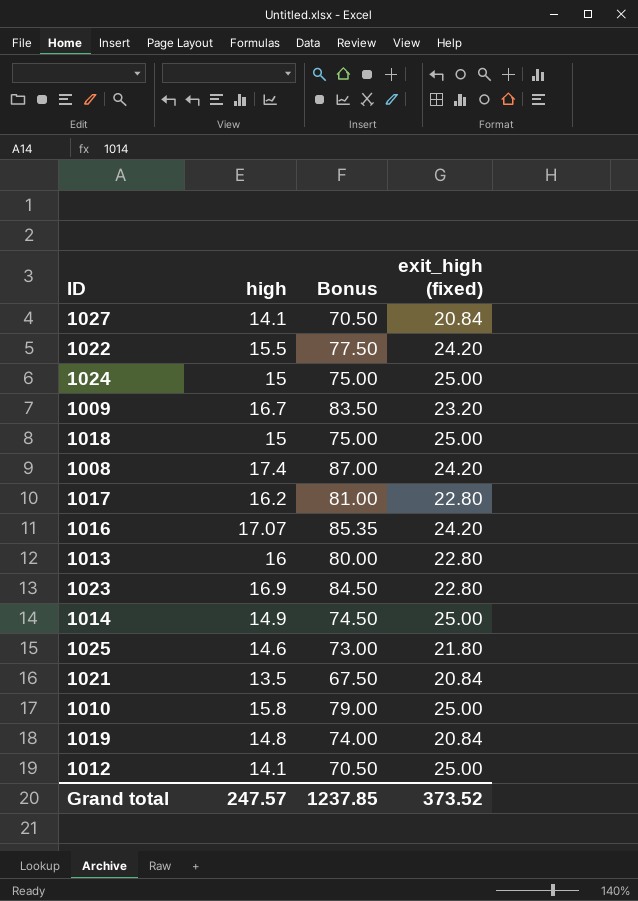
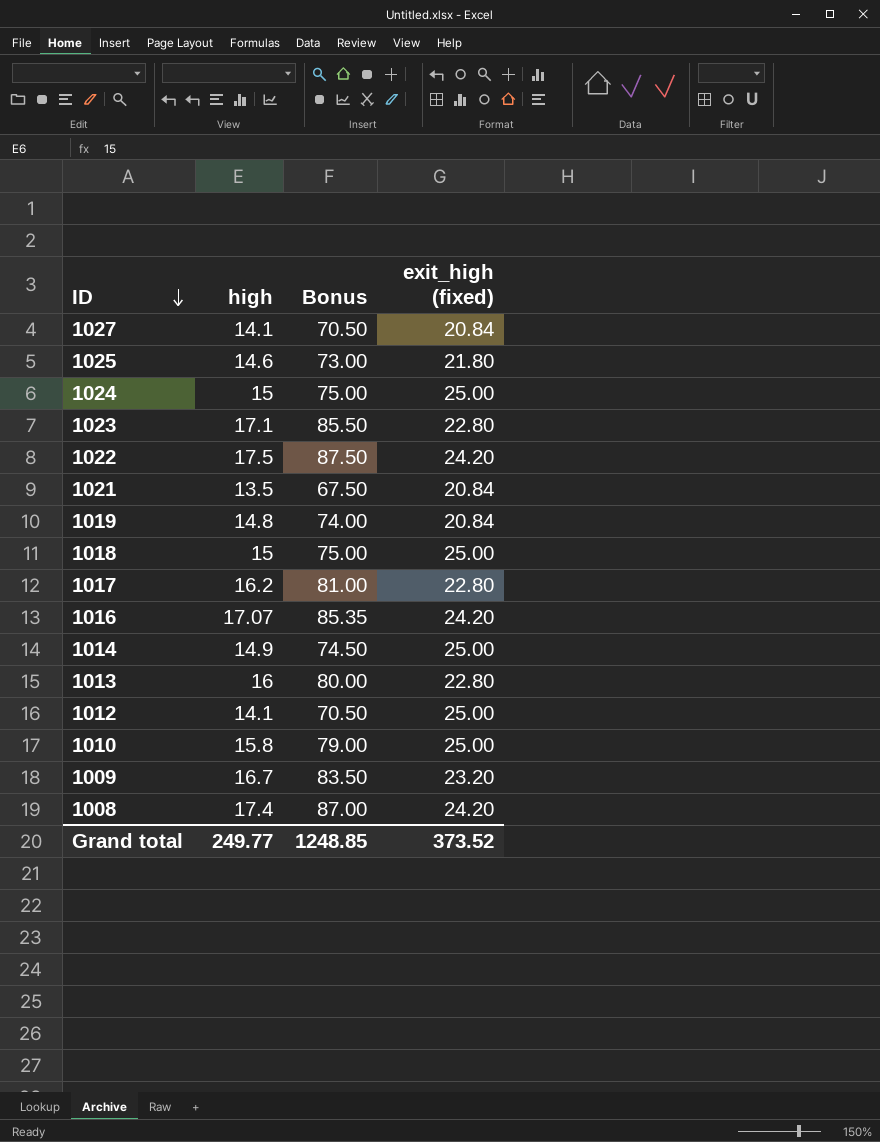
row order: none -> ID descending
1023 | high: 16.9 -> 17.1
1023 | Bonus: 84.50 -> 85.50
1022 | high: 15.5 -> 17.5
1022 | Bonus: 77.50 -> 87.50
Grand total | high: 247.57 -> 249.77
Grand total | Bonus: 1237.85 -> 1248.85

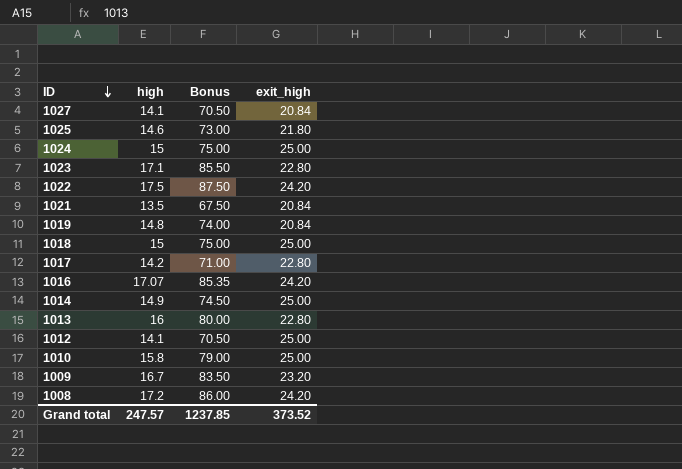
column name: exit_high (fixed) -> exit_high
1017 | high: 16.2 -> 14.2
1017 | Bonus: 81.00 -> 71.00
1008 | high: 17.4 -> 17.2
1008 | Bonus: 87.00 -> 86.00
Grand total | high: 249.77 -> 247.57
Grand total | Bonus: 1248.85 -> 1237.85

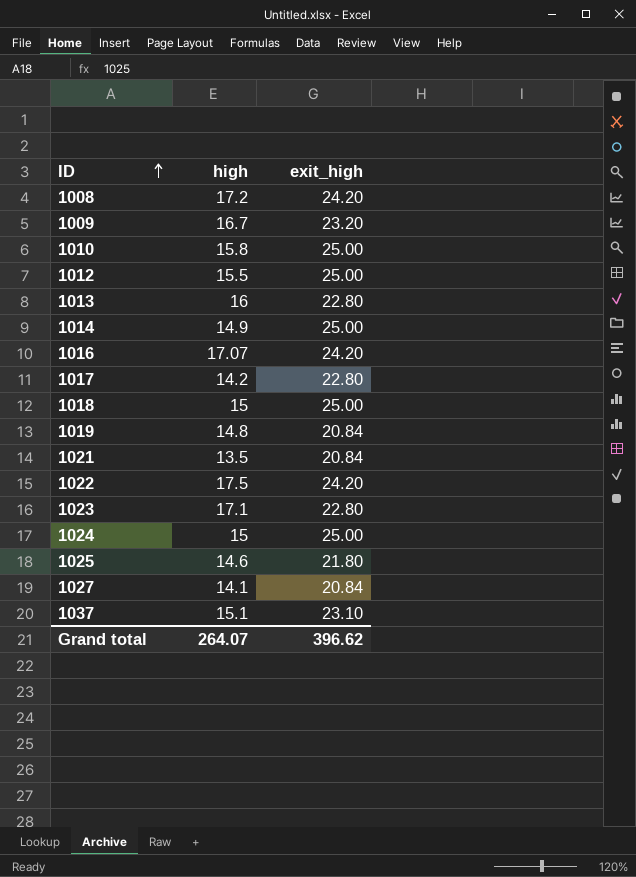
row order: ID descending -> ID ascending
column Bonus | formula: [high] * 5 -> none
1012 | high: 14.1 -> 15.5
row 1037: none -> 15.1 | 23.10
Grand total | high: 247.57 -> 264.07
Grand total | exit_high: 373.52 -> 396.62

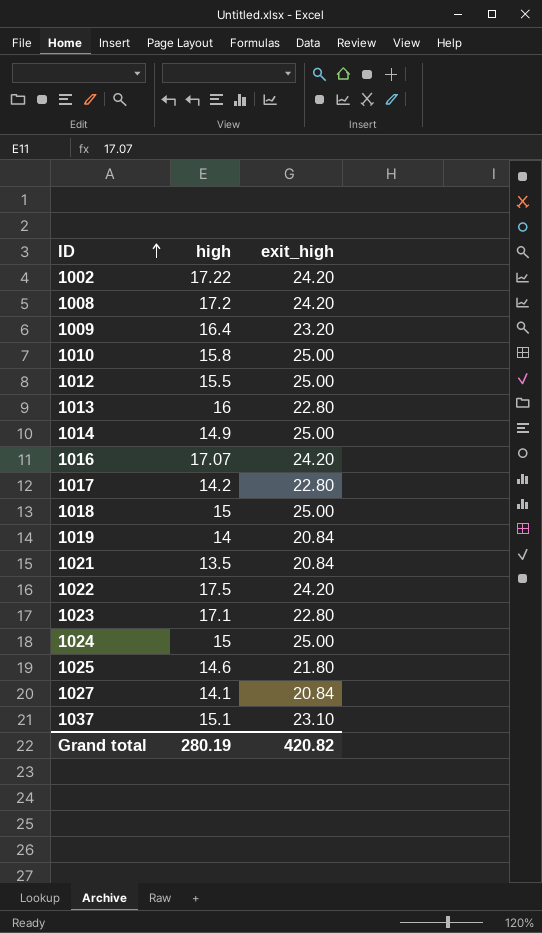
row 1002: none -> 17.22 | 24.20
1009 | high: 16.7 -> 16.4
1019 | high: 14.8 -> 14
Grand total | high: 264.07 -> 280.19
Grand total | exit_high: 396.62 -> 420.82

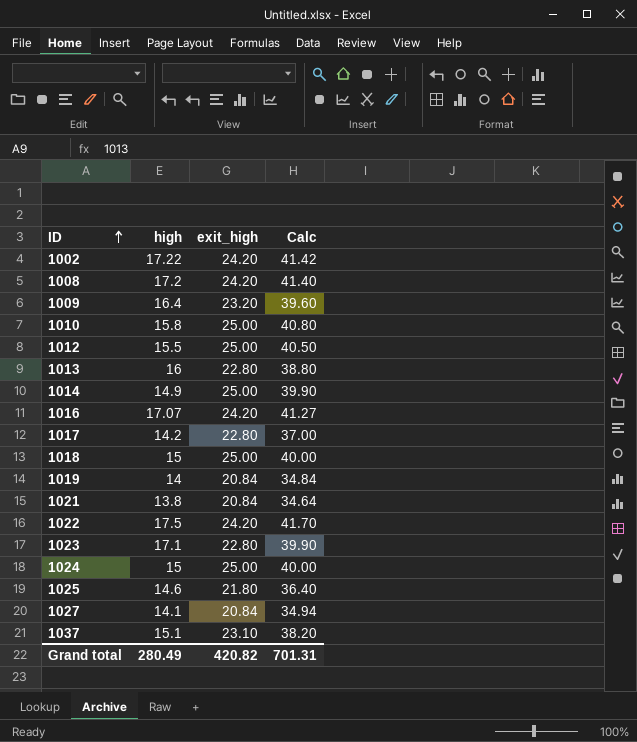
column Calc | formula: none -> [high] + [exit_high]
1021 | high: 13.5 -> 13.8
Grand total | high: 280.19 -> 280.49

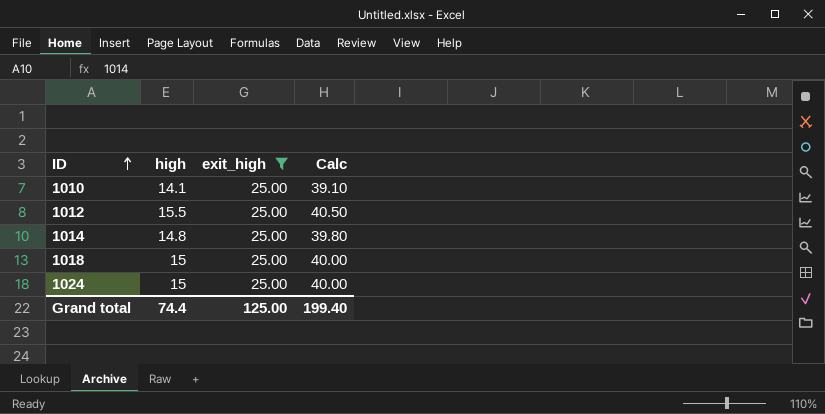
filter: none -> exit_high = 25.00
1010 | high: 15.8 -> 14.1
1010 | Calc: 40.80 -> 39.10
1014 | high: 14.9 -> 14.8
1014 | Calc: 39.90 -> 39.80
Grand total | high: 280.49 -> 74.4
Grand total | exit_high: 420.82 -> 125.00
Grand total | Calc: 701.31 -> 199.40

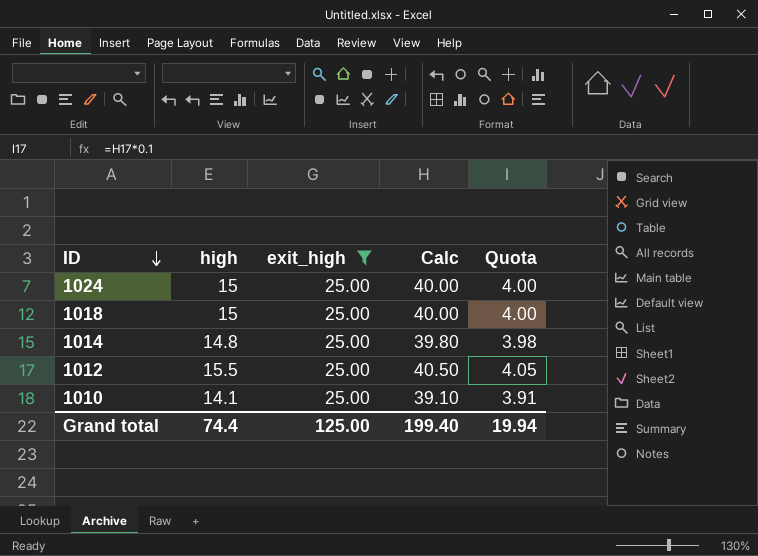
row order: ID ascending -> ID descending
column Quota | formula: none -> [Calc] * 0.1

